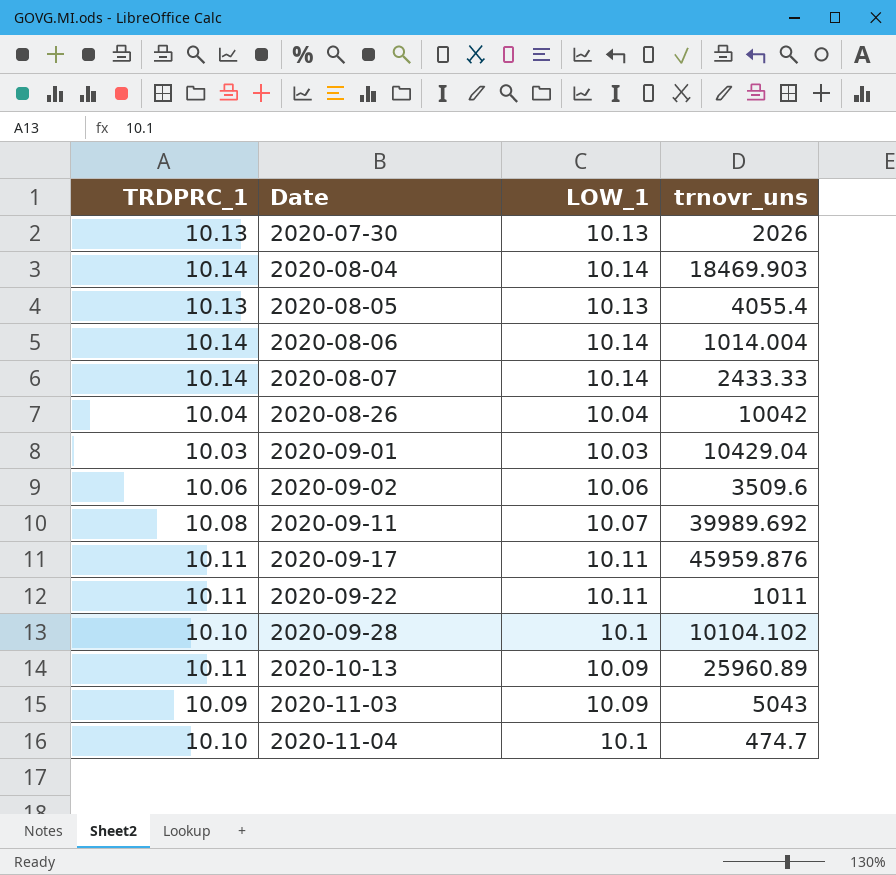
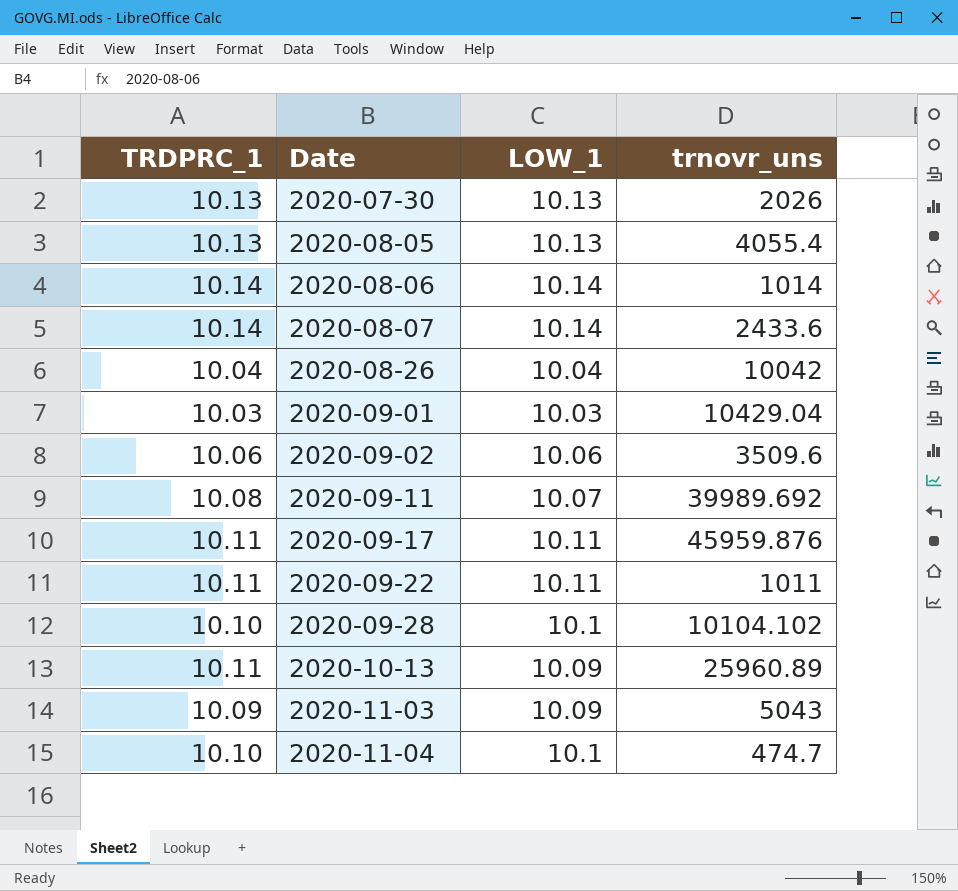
row 2020-08-04: 10.14 | 10.14 | 18469.903 -> none
2020-08-06 | trnovr_uns: 1014.004 -> 1014
2020-08-07 | trnovr_uns: 2433.33 -> 2433.6

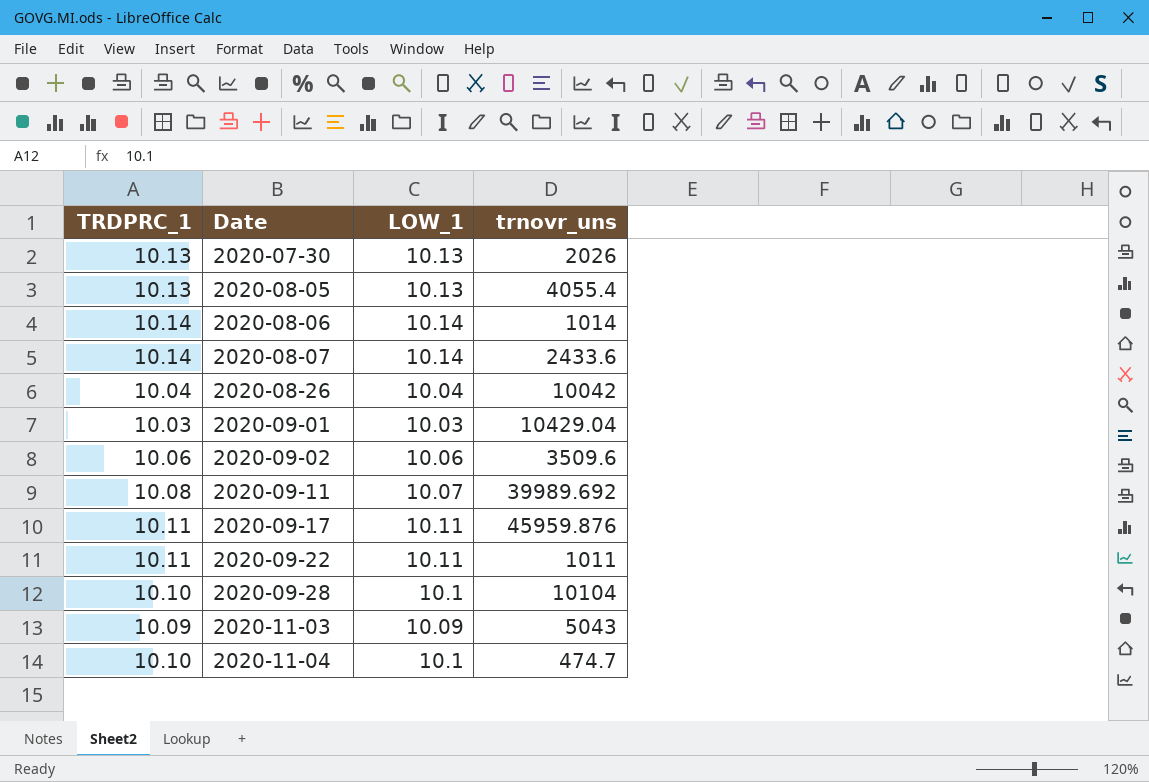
row 2020-10-13: 10.11 | 10.09 | 25960.89 -> none
2020-09-28 | trnovr_uns: 10104.102 -> 10104

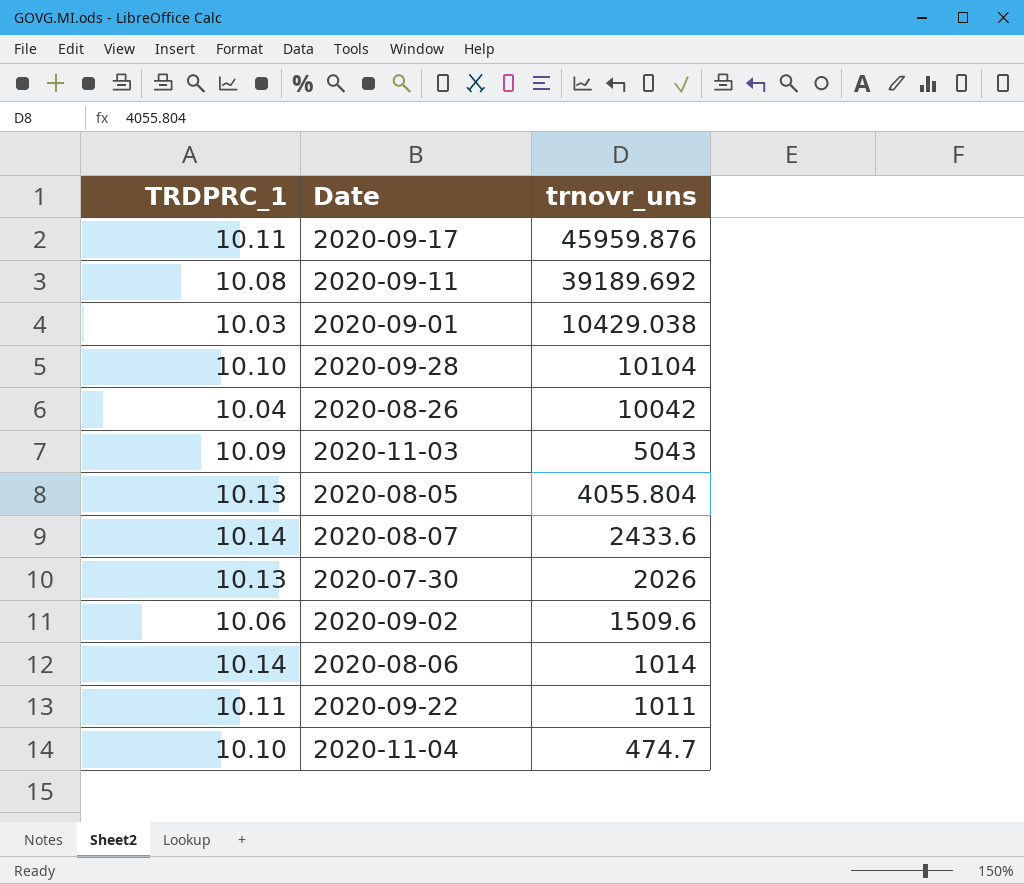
row order: Date ascending -> trnovr_uns descending
column LOW_1 | position: 3 -> none
2020-09-11 | trnovr_uns: 39989.692 -> 39189.692
2020-09-01 | trnovr_uns: 10429.04 -> 10429.038
2020-08-05 | trnovr_uns: 4055.4 -> 4055.804
2020-09-02 | trnovr_uns: 3509.6 -> 1509.6

